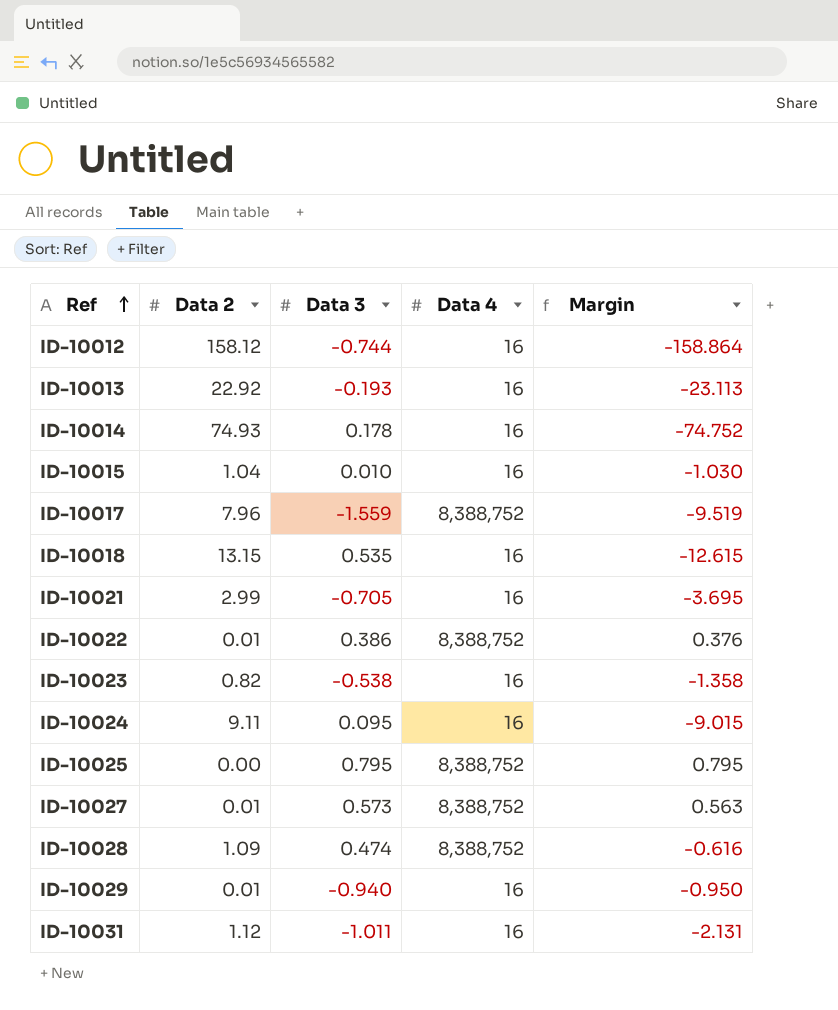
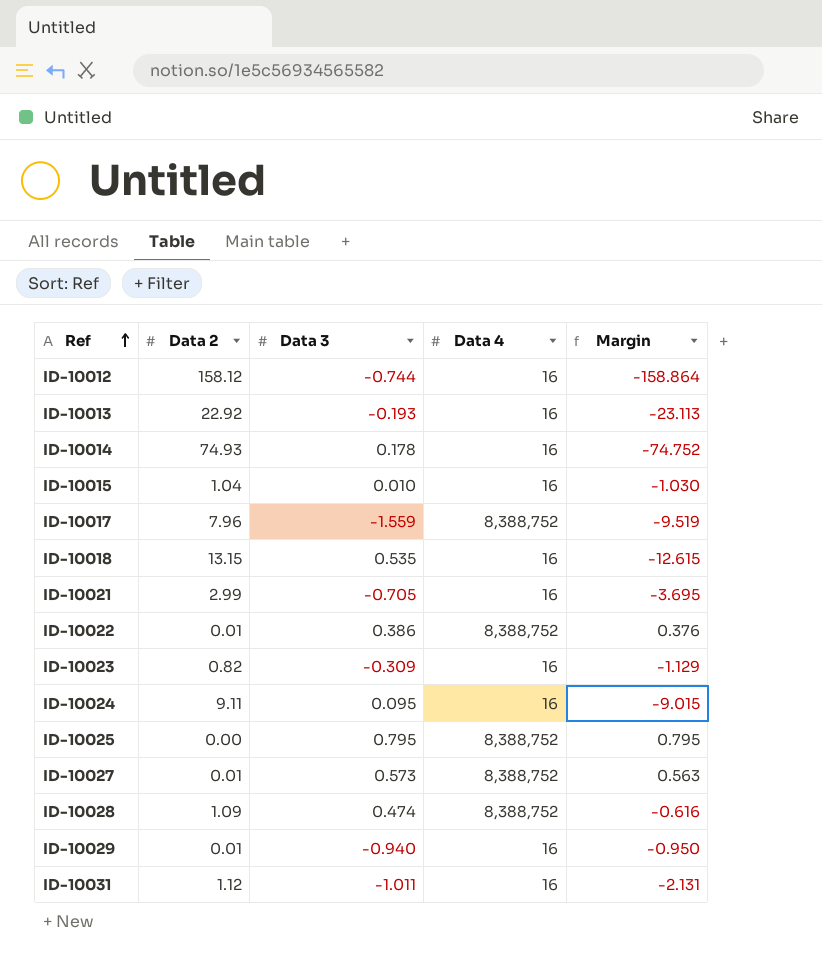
ID-10023 | Data 3: -0.538 -> -0.309
ID-10023 | Margin: -1.358 -> -1.129

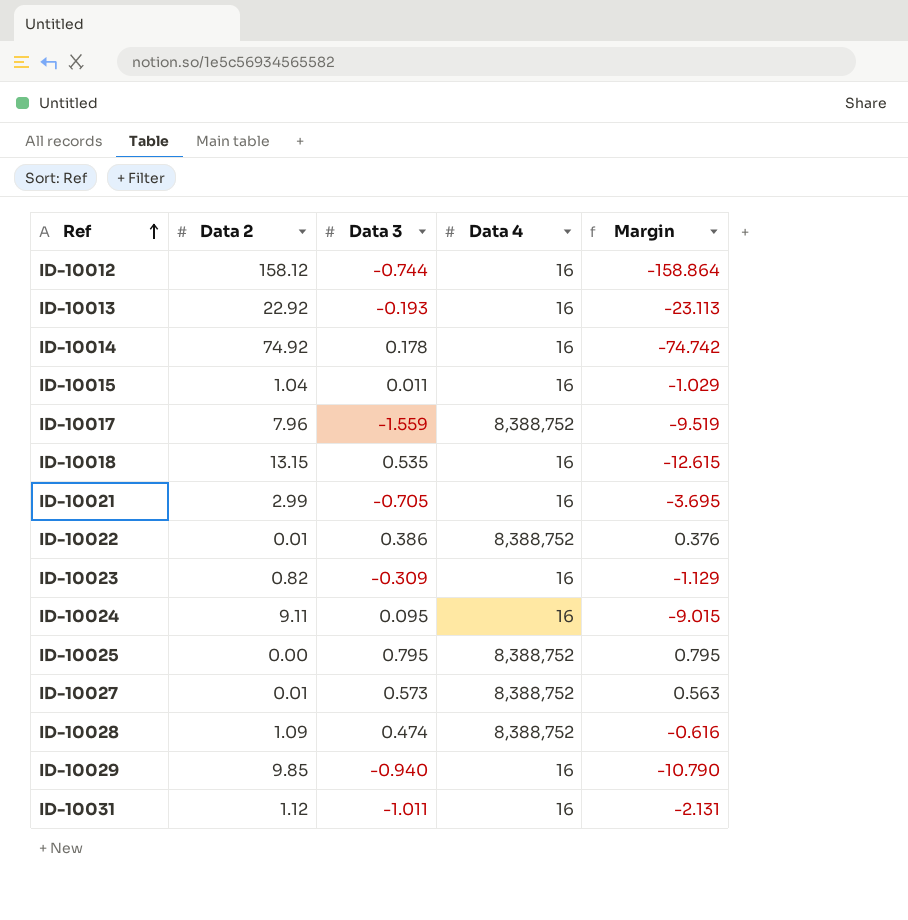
ID-10014 | Data 2: 74.93 -> 74.92
ID-10014 | Margin: -74.752 -> -74.742
ID-10015 | Data 3: 0.010 -> 0.011
ID-10015 | Margin: -1.030 -> -1.029
ID-10029 | Data 2: 0.01 -> 9.85
ID-10029 | Margin: -0.950 -> -10.790

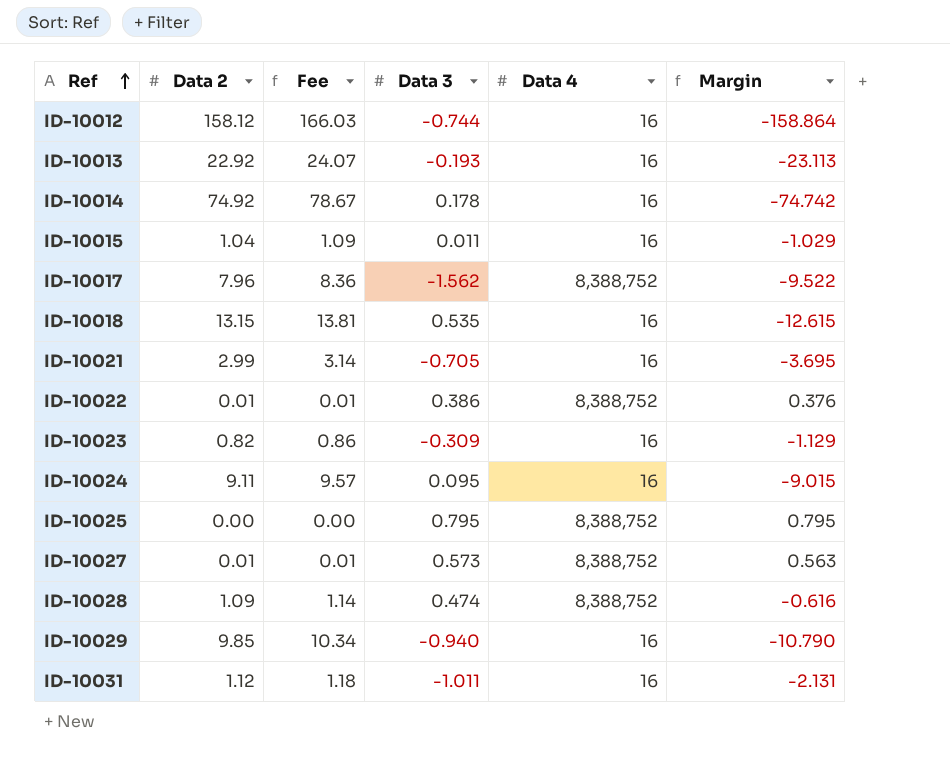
column Fee | formula: none -> [Data 2] * 1.05
ID-10017 | Data 3: -1.559 -> -1.562
ID-10017 | Margin: -9.519 -> -9.522

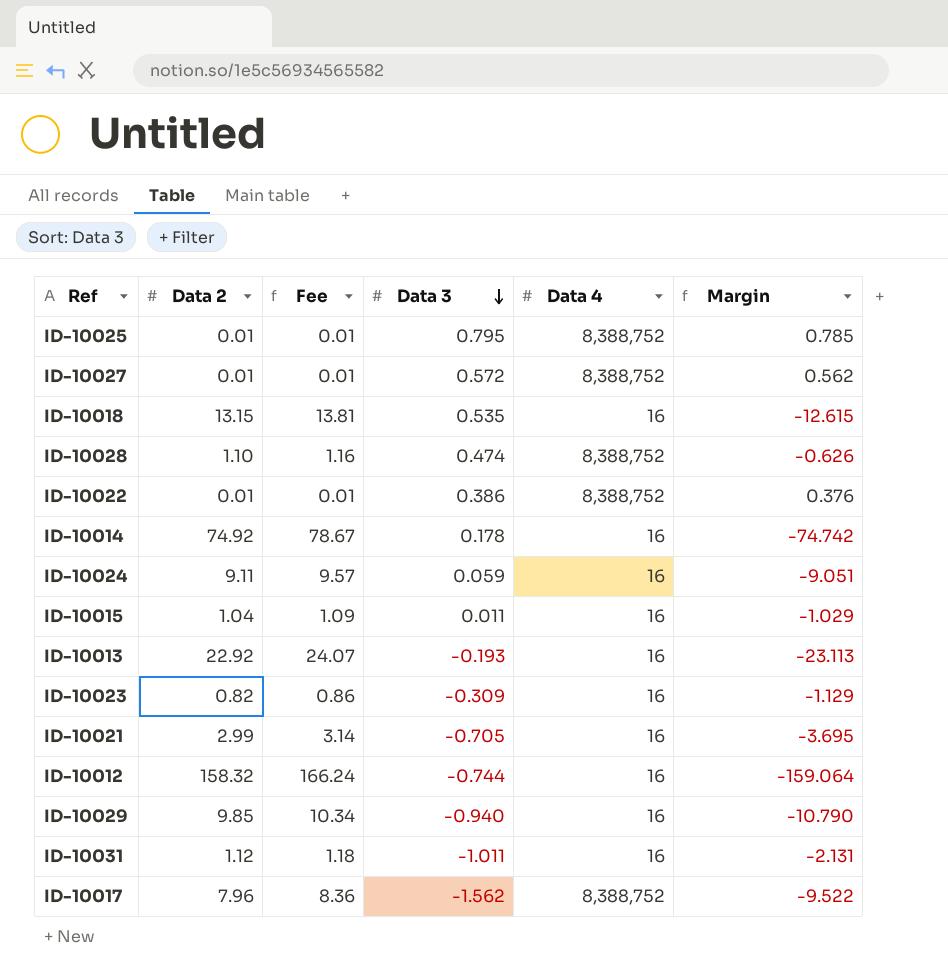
row order: Ref ascending -> Data 3 descending
ID-10025 | Data 2: 0.00 -> 0.01
ID-10025 | Fee: 0.00 -> 0.01
ID-10025 | Margin: 0.795 -> 0.785
ID-10027 | Data 3: 0.573 -> 0.572
ID-10027 | Margin: 0.563 -> 0.562
ID-10028 | Data 2: 1.09 -> 1.10
ID-10028 | Fee: 1.14 -> 1.16
ID-10028 | Margin: -0.616 -> -0.626
ID-10024 | Data 3: 0.095 -> 0.059
ID-10024 | Margin: -9.015 -> -9.051
ID-10012 | Data 2: 158.12 -> 158.32
ID-10012 | Fee: 166.03 -> 166.24
ID-10012 | Margin: -158.864 -> -159.064

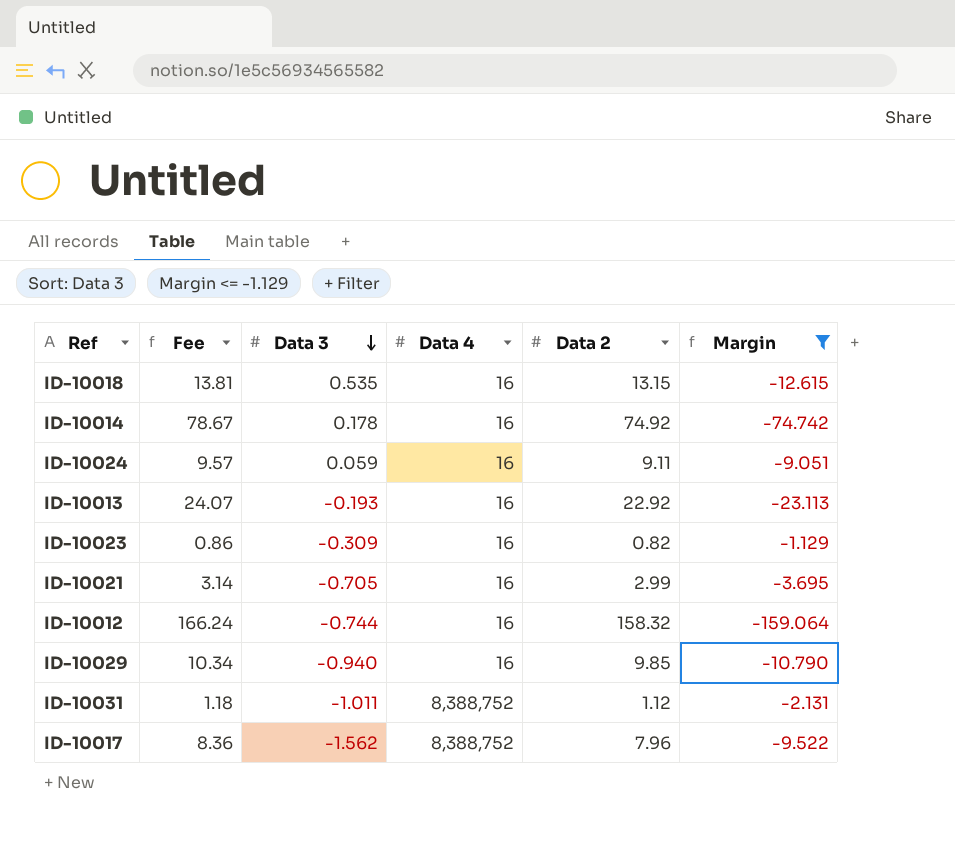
filter: none -> Margin <= -1.129
column Data 2 | position: 2 -> 5
ID-10031 | Data 4: 16 -> 8,388,752

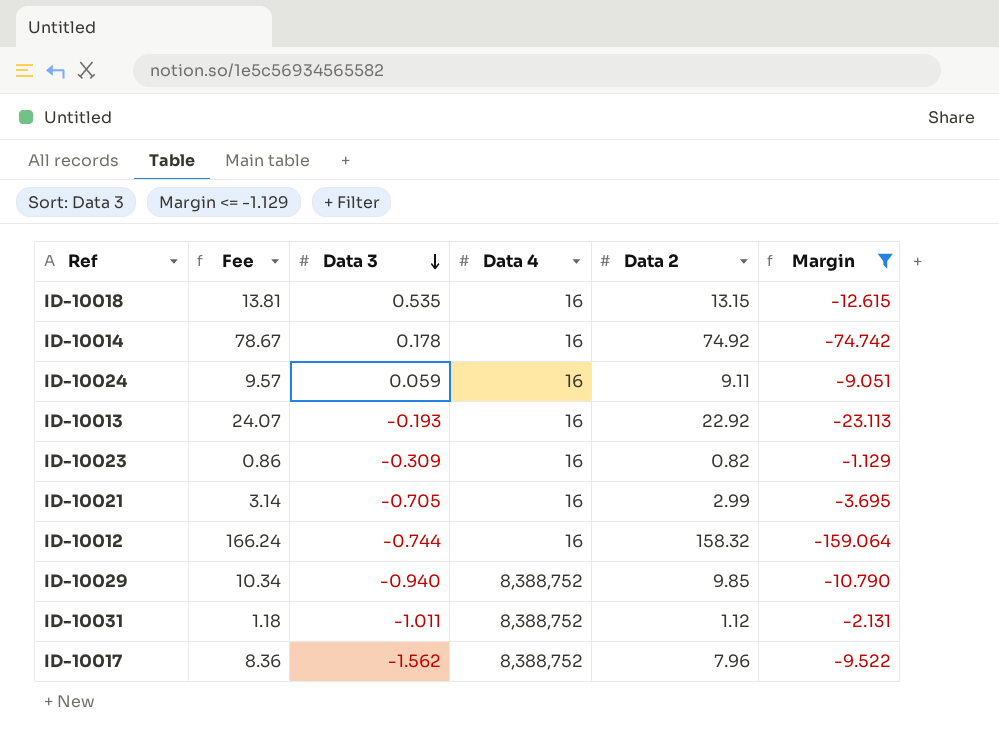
ID-10029 | Data 4: 16 -> 8,388,752

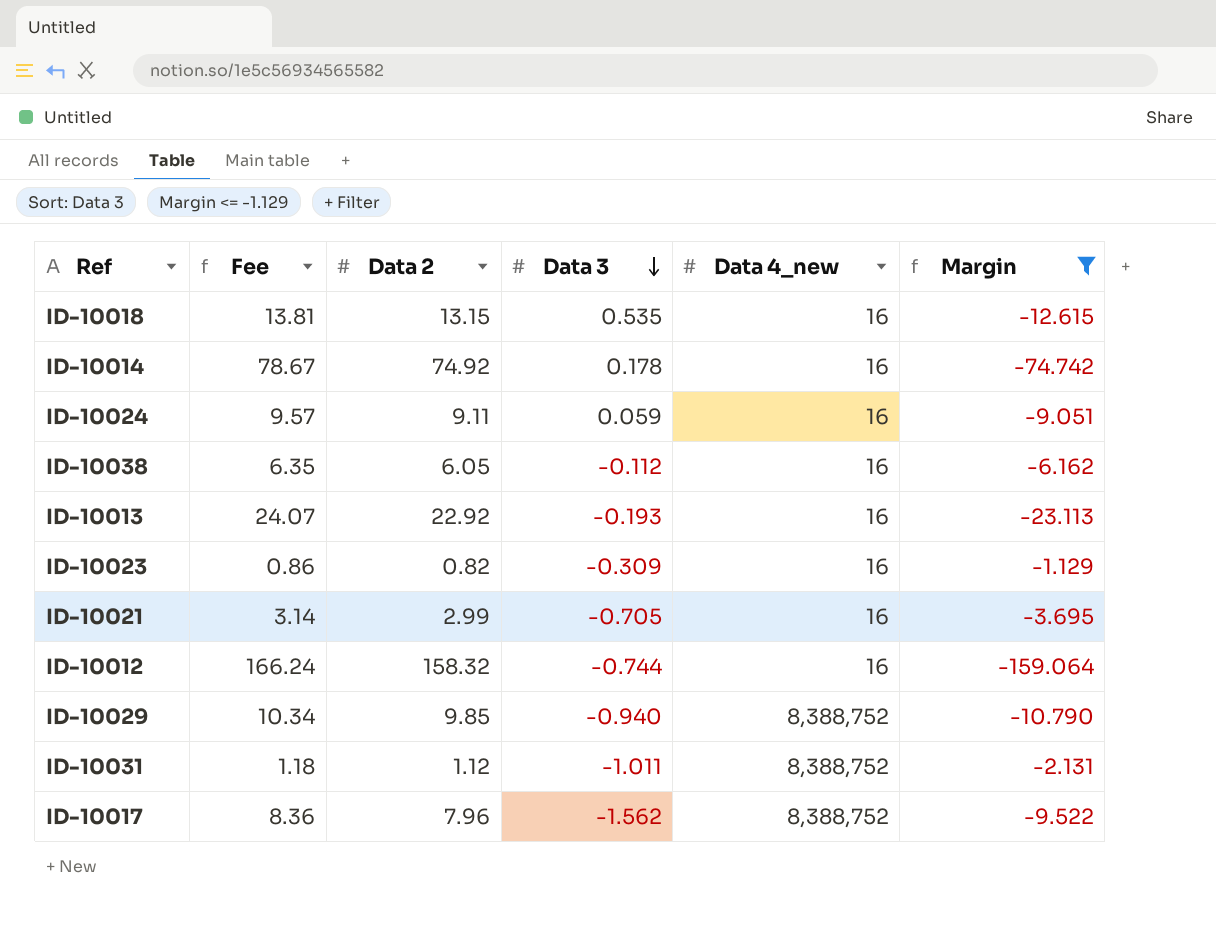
column Data 2 | position: 5 -> 3
column name: Data 4 -> Data 4_new
row ID-10038: none -> 6.35 | 6.05 | -0.112 | 16 | -6.162

